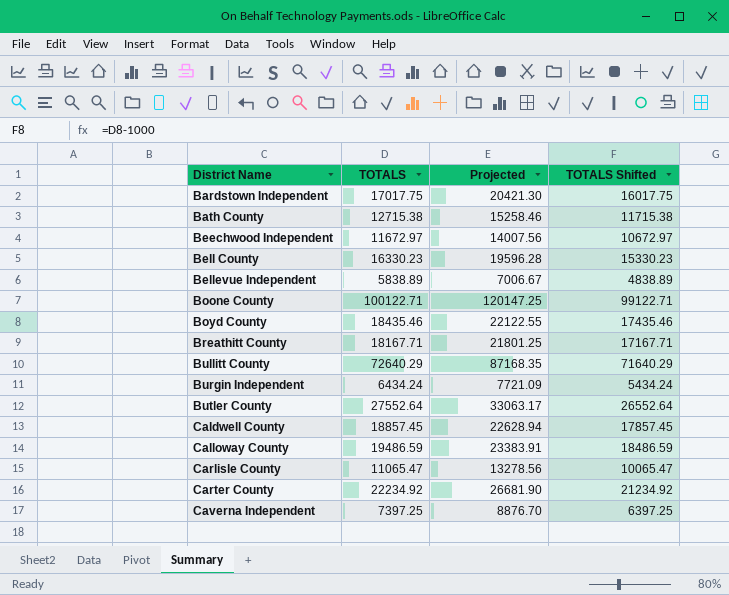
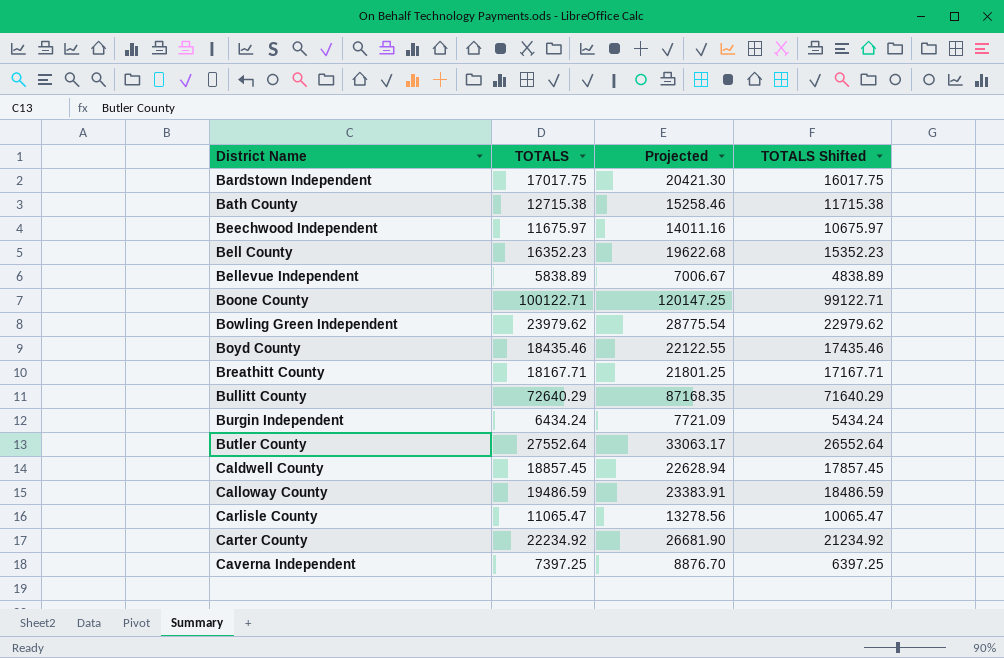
Beechwood Independent | TOTALS: 11672.97 -> 11675.97
Beechwood Independent | Projected: 14007.56 -> 14011.16
Beechwood Independent | TOTALS Shifted: 10672.97 -> 10675.97
Bell County | TOTALS: 16330.23 -> 16352.23
Bell County | Projected: 19596.28 -> 19622.68
Bell County | TOTALS Shifted: 15330.23 -> 15352.23
row Bowling Green Independent: none -> 23979.62 | 28775.54 | 22979.62

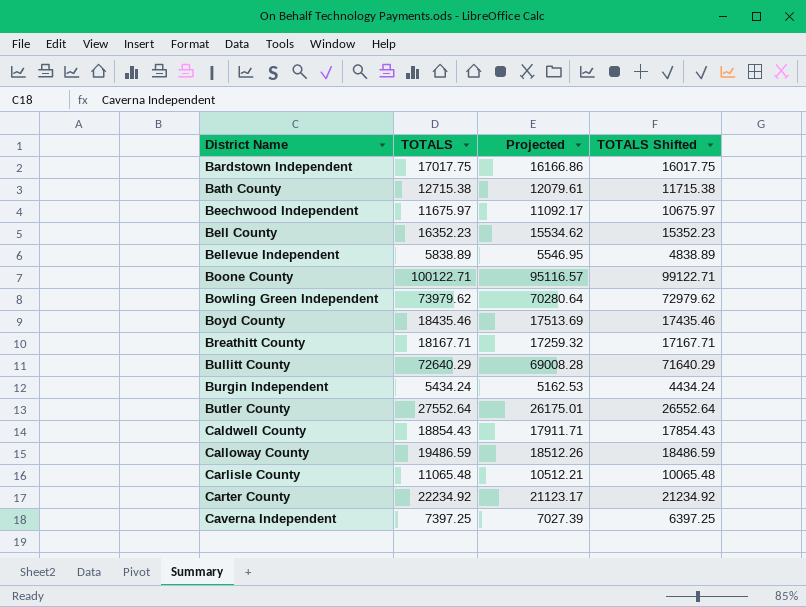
column Projected | formula: [TOTALS] * 1.2 -> [TOTALS] * 0.95
Bowling Green Independent | TOTALS: 23979.62 -> 73979.62
Bowling Green Independent | TOTALS Shifted: 22979.62 -> 72979.62
Burgin Independent | TOTALS: 6434.24 -> 5434.24
Burgin Independent | TOTALS Shifted: 5434.24 -> 4434.24
Caldwell County | TOTALS: 18857.45 -> 18854.43
Caldwell County | TOTALS Shifted: 17857.45 -> 17854.43
Carlisle County | TOTALS: 11065.47 -> 11065.48
Carlisle County | TOTALS Shifted: 10065.47 -> 10065.48

